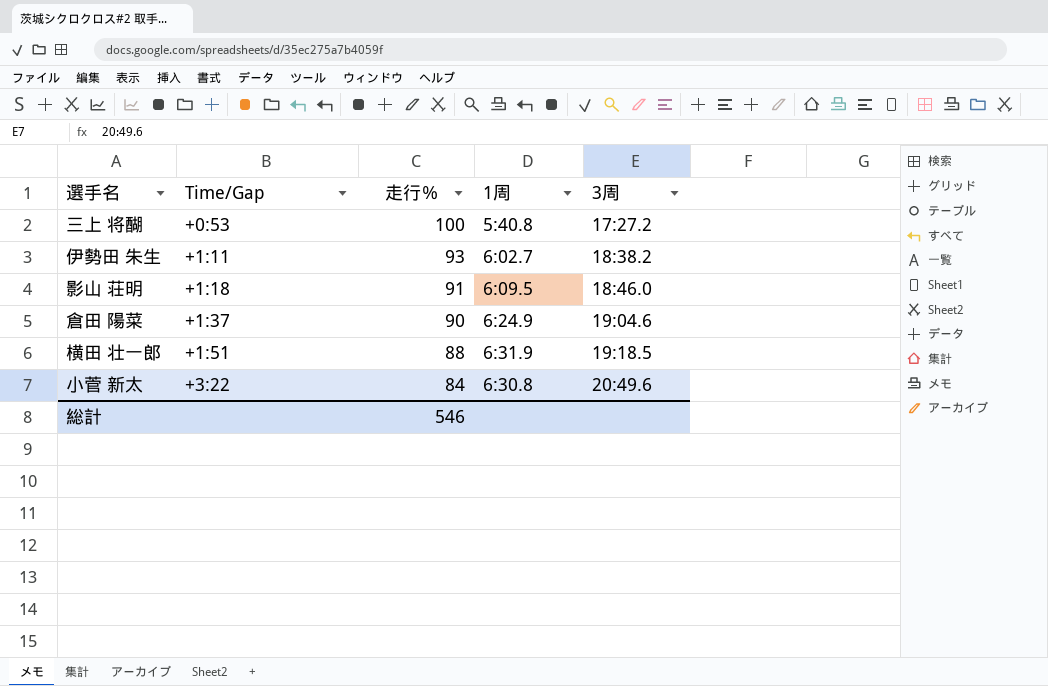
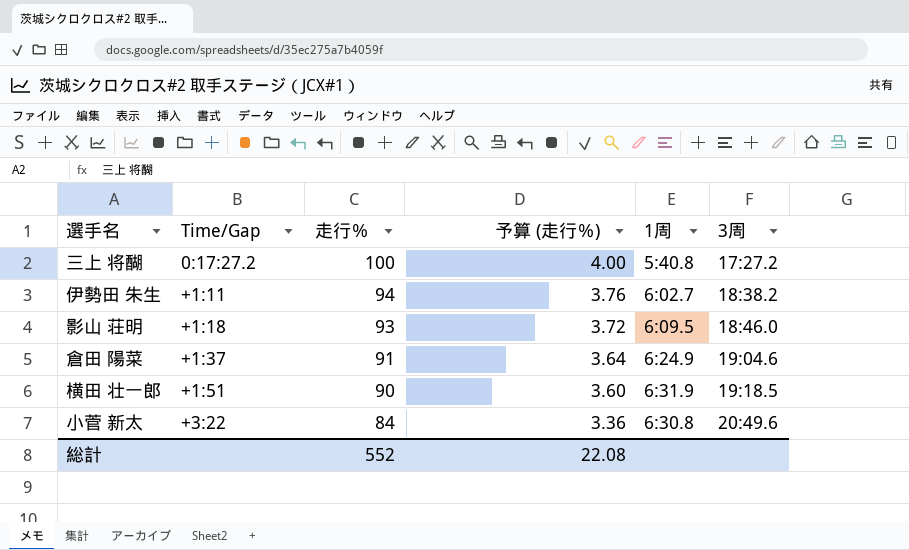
column 予算 (走行％) | formula: none -> [走行％] * 0.04
三上 将醐 | Time/Gap: +0:53 -> 0:17:27.2
伊勢田 朱生 | 走行％: 93 -> 94
影山 荘明 | 走行％: 91 -> 93
倉田 陽菜 | 走行％: 90 -> 91
横田 壮一郎 | 走行％: 88 -> 90
総計 | 走行％: 546 -> 552

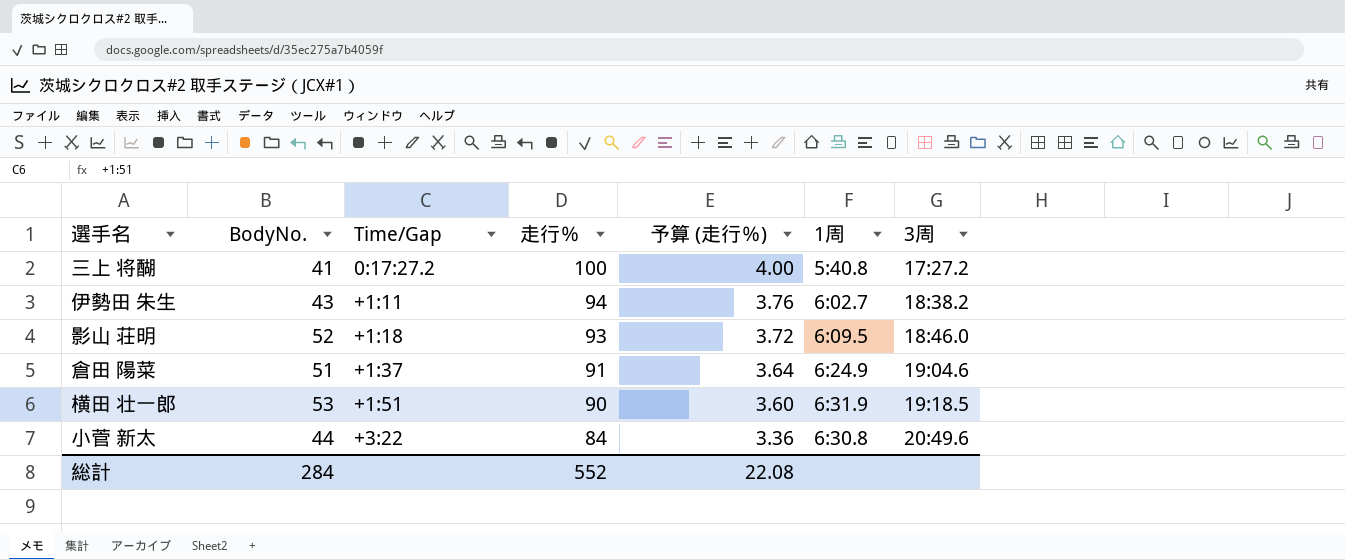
column BodyNo. | position: none -> 2

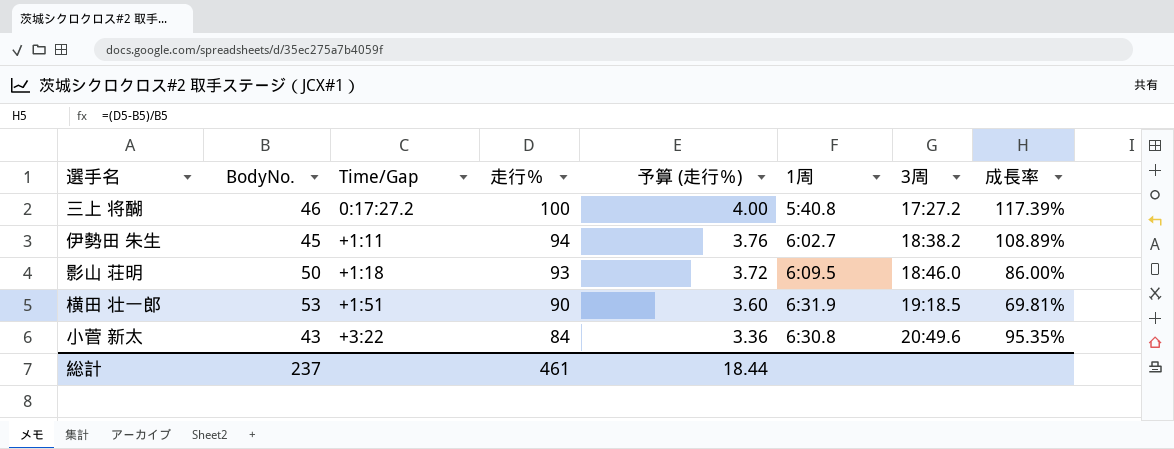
column 成長率 | formula: none -> ([走行％] - [BodyNo.]) / [BodyNo.]
row 倉田 陽菜: 51 | +1:37 | 91 | 3.64 | 6:24.9 | 19:04.6 -> none
三上 将醐 | BodyNo.: 41 -> 46
伊勢田 朱生 | BodyNo.: 43 -> 45
影山 荘明 | BodyNo.: 52 -> 50
小菅 新太 | BodyNo.: 44 -> 43
総計 | BodyNo.: 284 -> 237
総計 | 走行％: 552 -> 461
総計 | 予算 (走行％): 22.08 -> 18.44

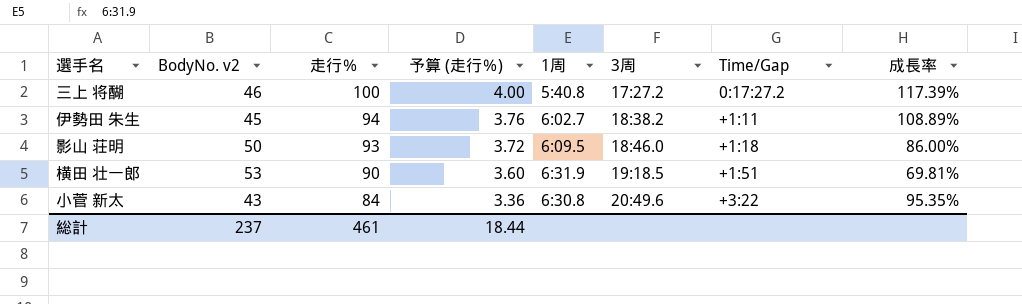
column name: BodyNo. -> BodyNo. v2
column Time/Gap | position: 3 -> 7

